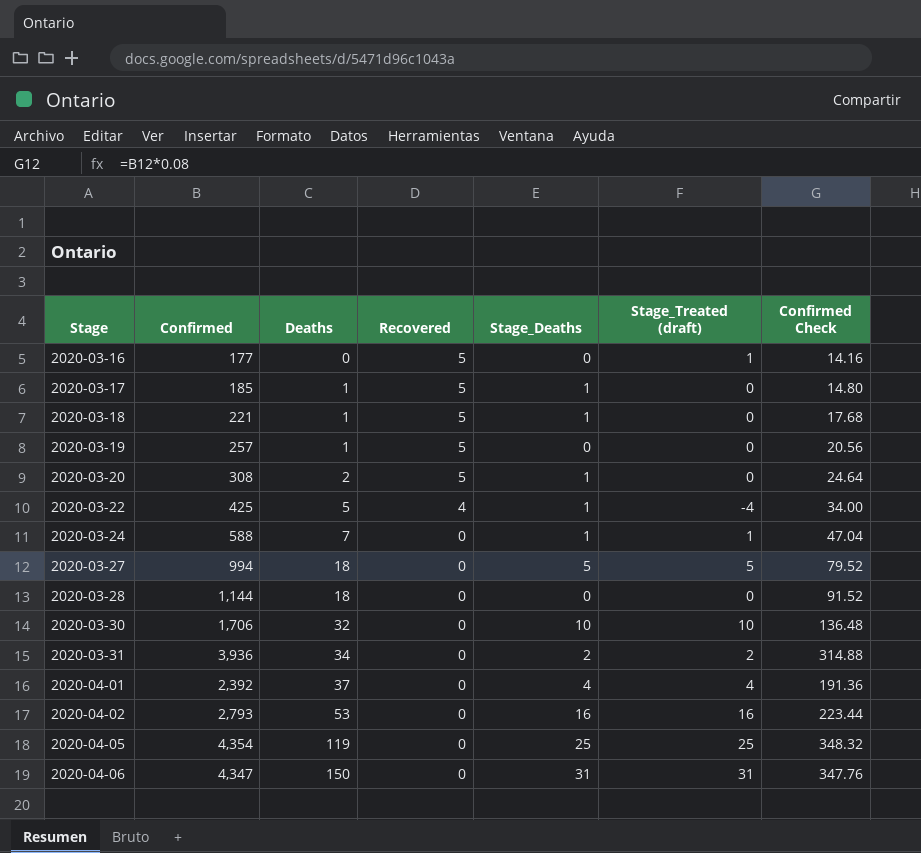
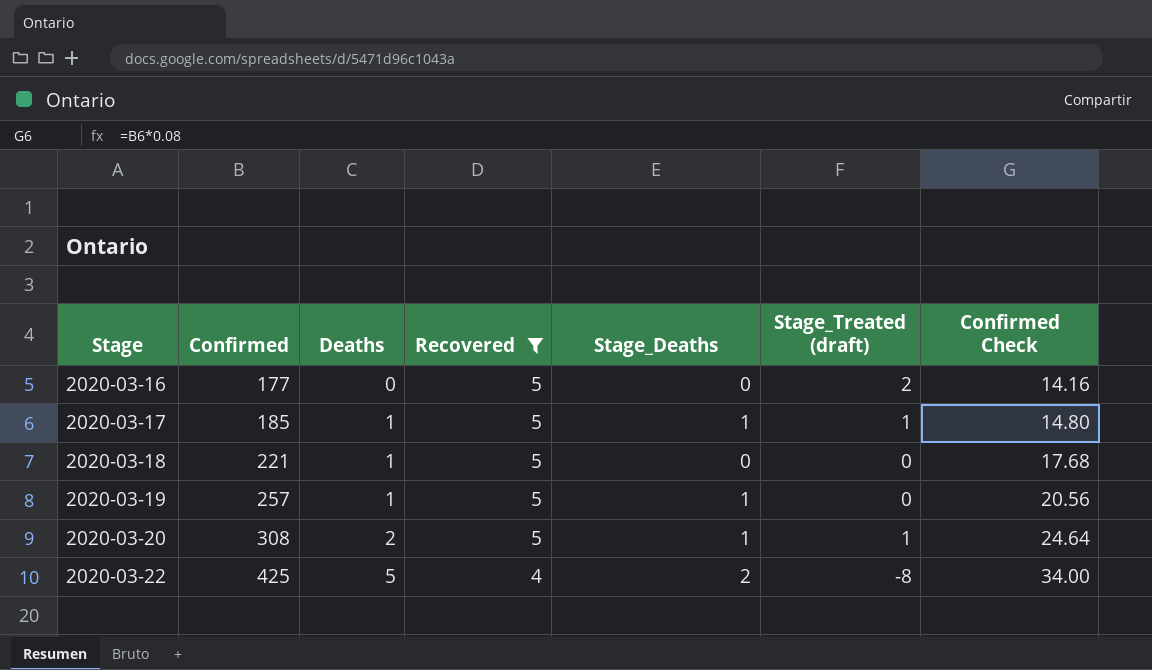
filter: none -> Recovered != 0
2020-03-16 | Stage_Treated (draft): 1 -> 2
2020-03-17 | Stage_Treated (draft): 0 -> 1
2020-03-18 | Stage_Deaths: 1 -> 0
2020-03-19 | Stage_Deaths: 0 -> 1
2020-03-20 | Stage_Treated (draft): 0 -> 1
2020-03-22 | Stage_Deaths: 1 -> 2
2020-03-22 | Stage_Treated (draft): -4 -> -8

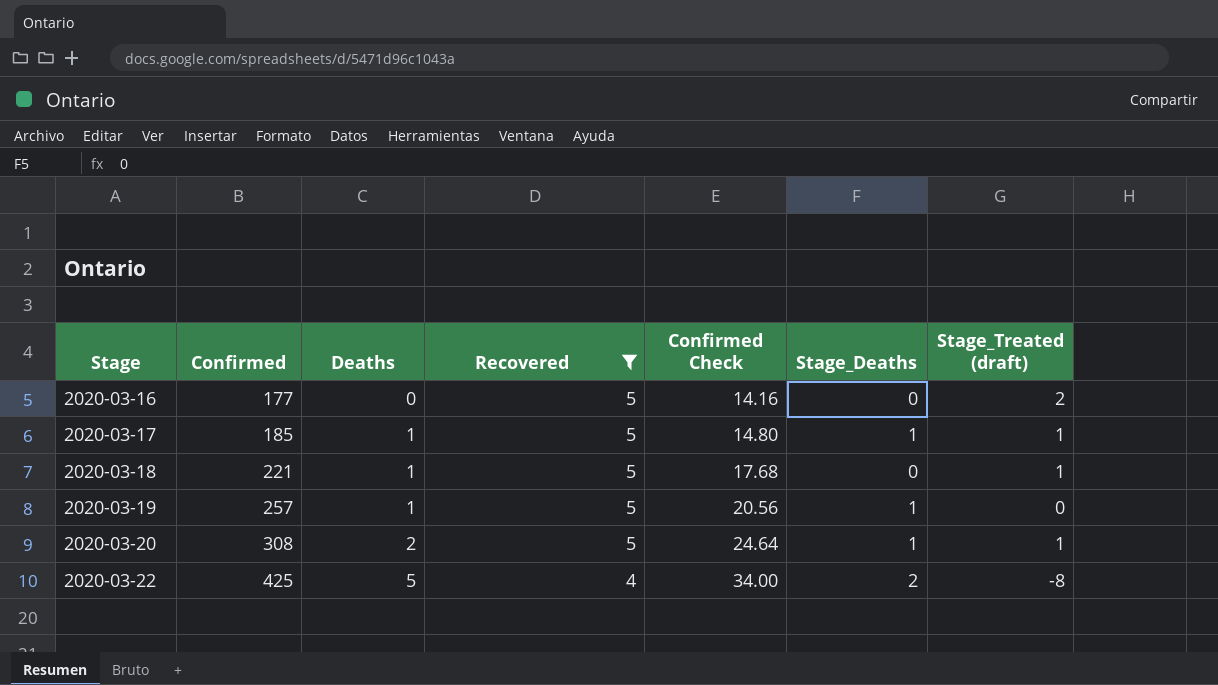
column Confirmed Check | position: 7 -> 5
2020-03-18 | Stage_Treated (draft): 0 -> 1

